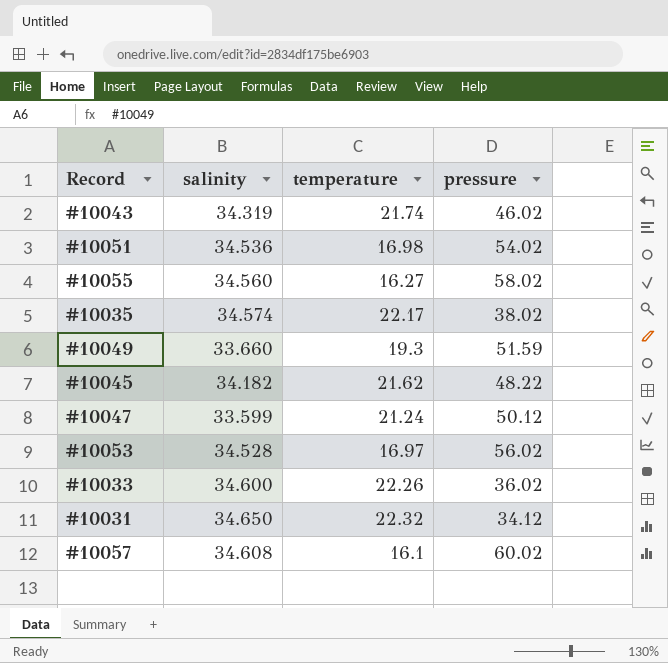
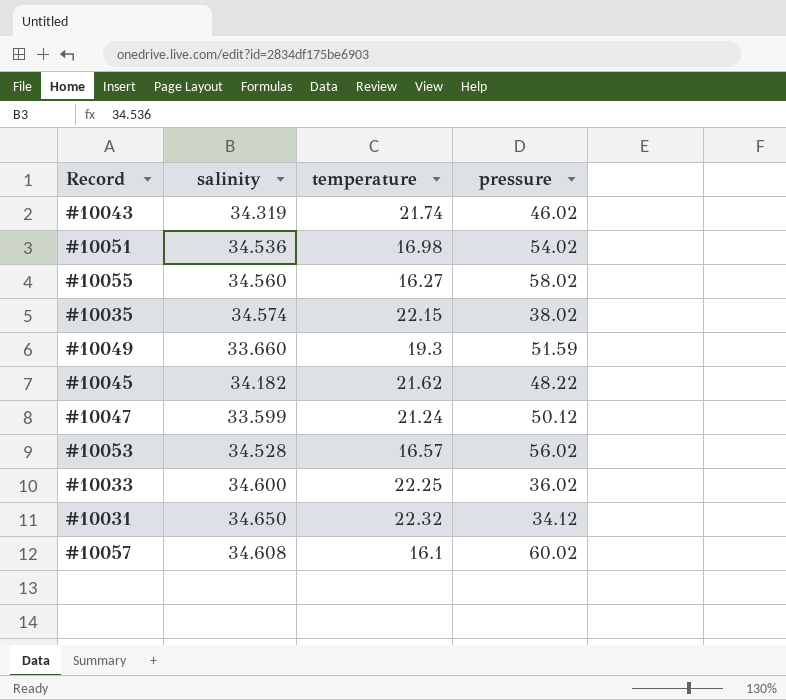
#10035 | temperature: 22.17 -> 22.15
#10053 | temperature: 16.97 -> 16.57
#10033 | temperature: 22.26 -> 22.25

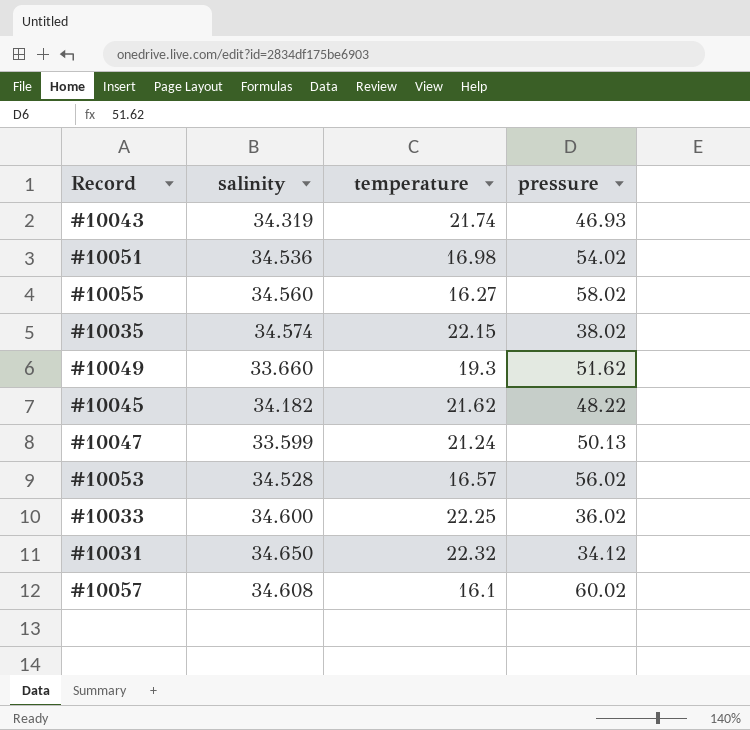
#10043 | pressure: 46.02 -> 46.93
#10049 | pressure: 51.59 -> 51.62
#10047 | pressure: 50.12 -> 50.13

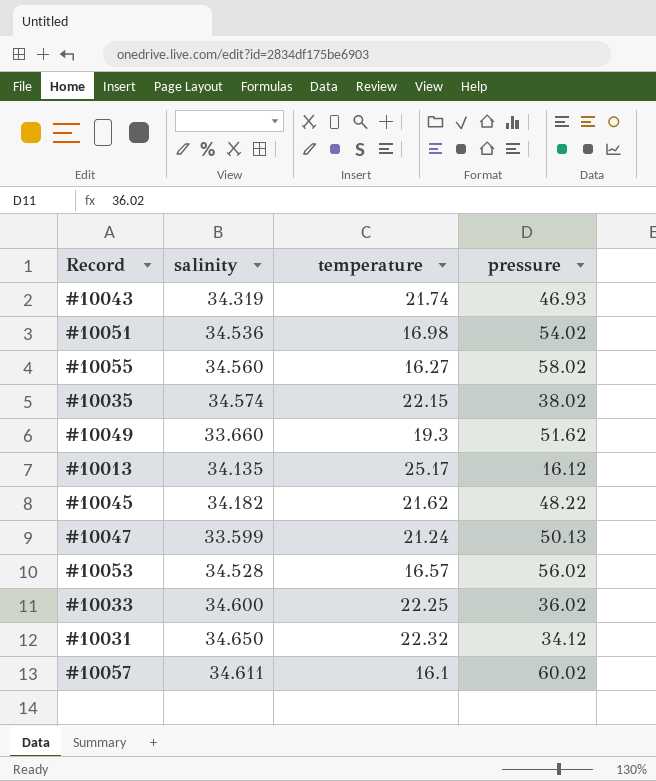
row #10013: none -> 34.135 | 25.17 | 16.12
#10057 | salinity: 34.608 -> 34.611

